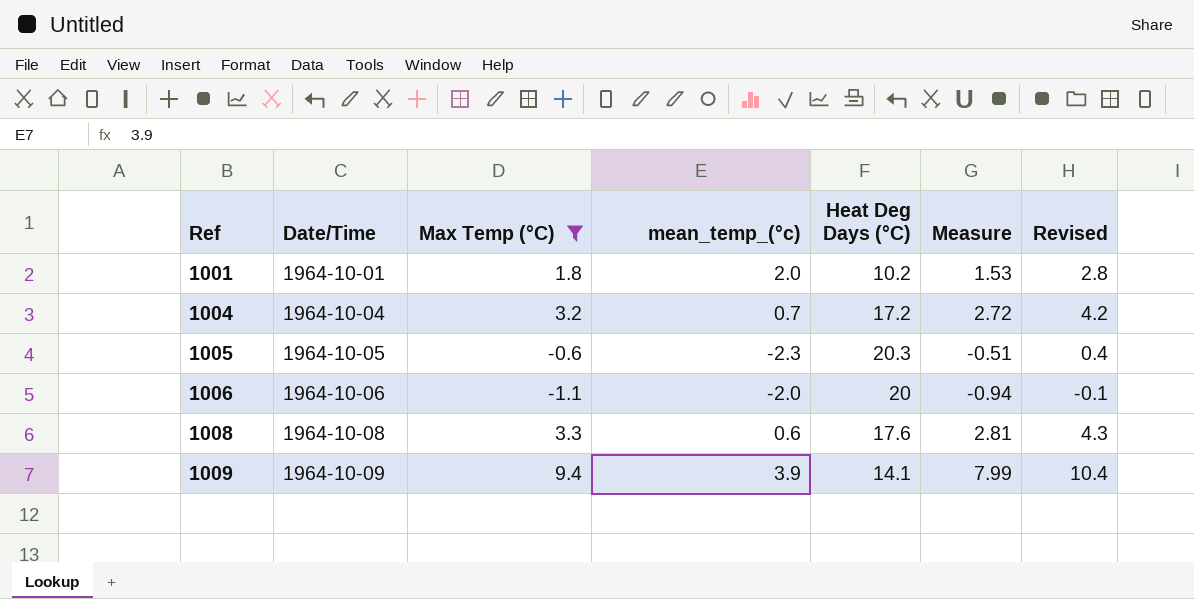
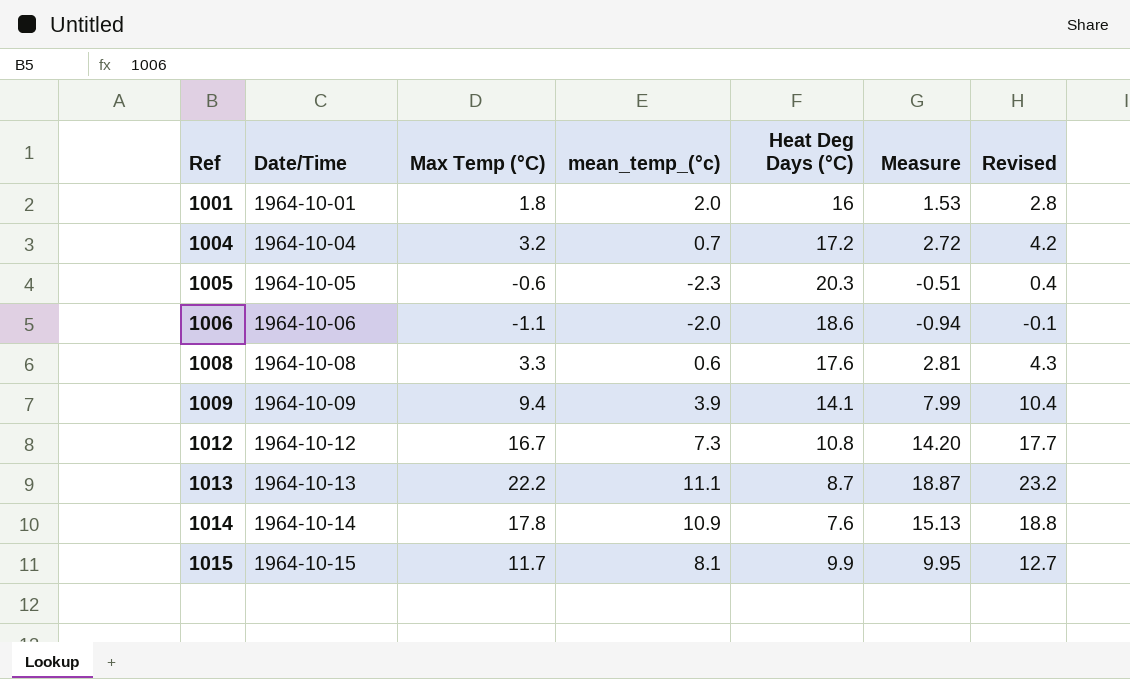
filter: Max Temp (°C) <= 9.4 -> none
1001 | Heat Deg Days (°C): 10.2 -> 16
1006 | Heat Deg Days (°C): 20 -> 18.6

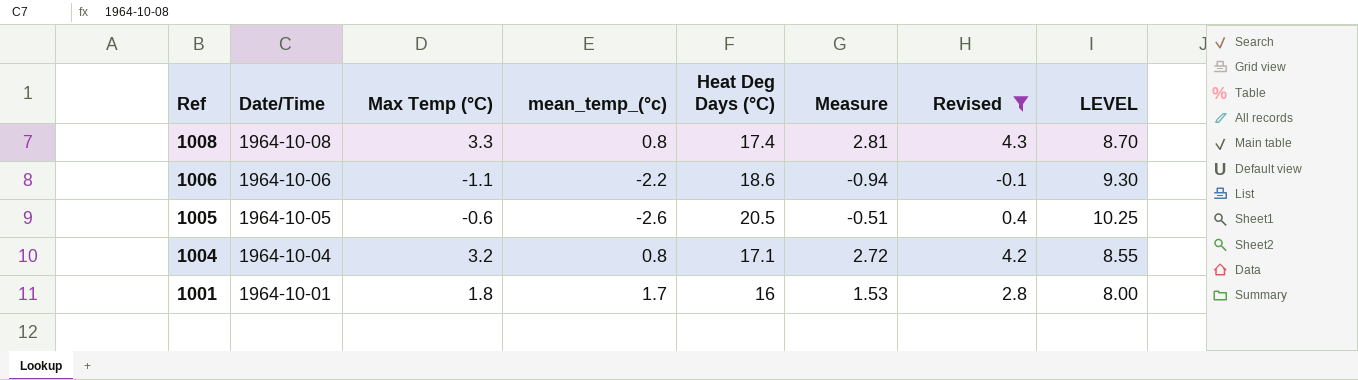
filter: none -> Revised <= 4.3
row order: Ref ascending -> Ref descending
column LEVEL | formula: none -> [Heat Deg Days (°C)] * 0.5
1008 | mean_temp_(°c): 0.6 -> 0.8
1008 | Heat Deg Days (°C): 17.6 -> 17.4
1006 | mean_temp_(°c): -2.0 -> -2.2
1005 | mean_temp_(°c): -2.3 -> -2.6
1005 | Heat Deg Days (°C): 20.3 -> 20.5
1004 | mean_temp_(°c): 0.7 -> 0.8
1004 | Heat Deg Days (°C): 17.2 -> 17.1
1001 | mean_temp_(°c): 2.0 -> 1.7

